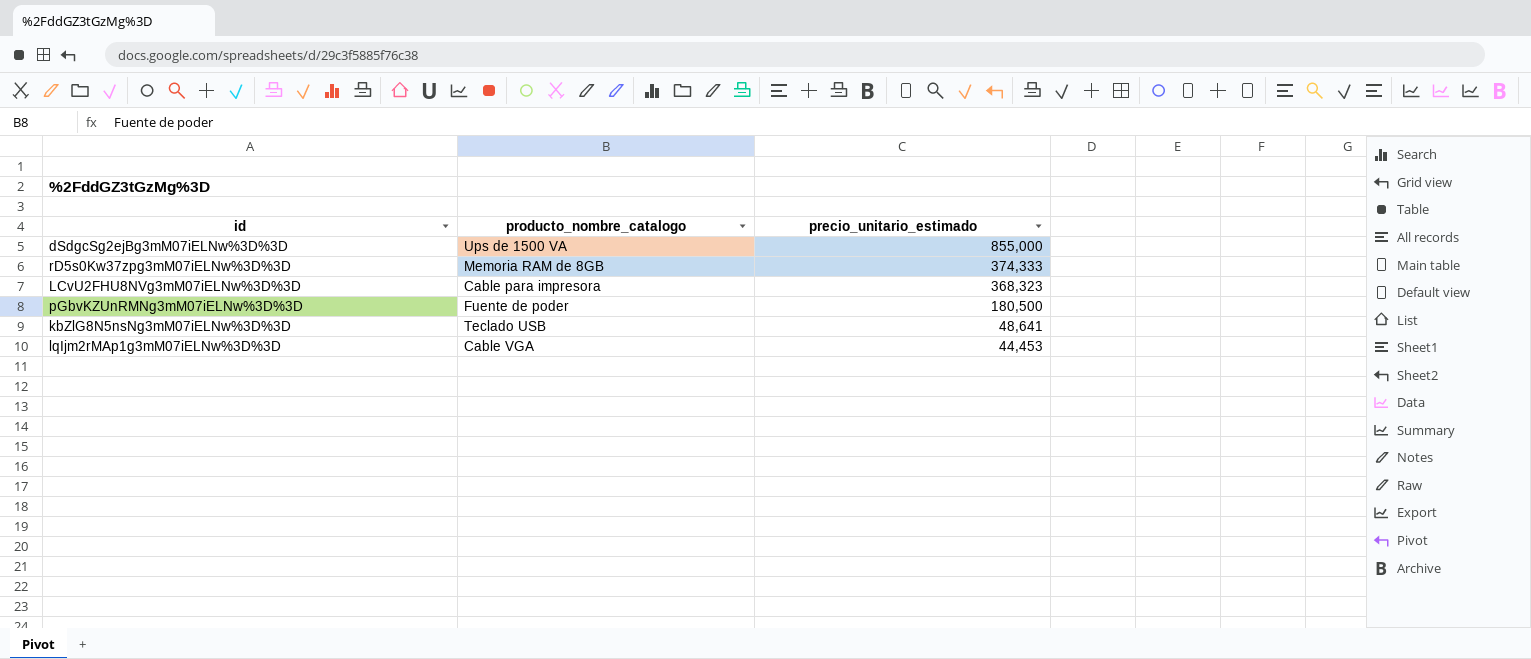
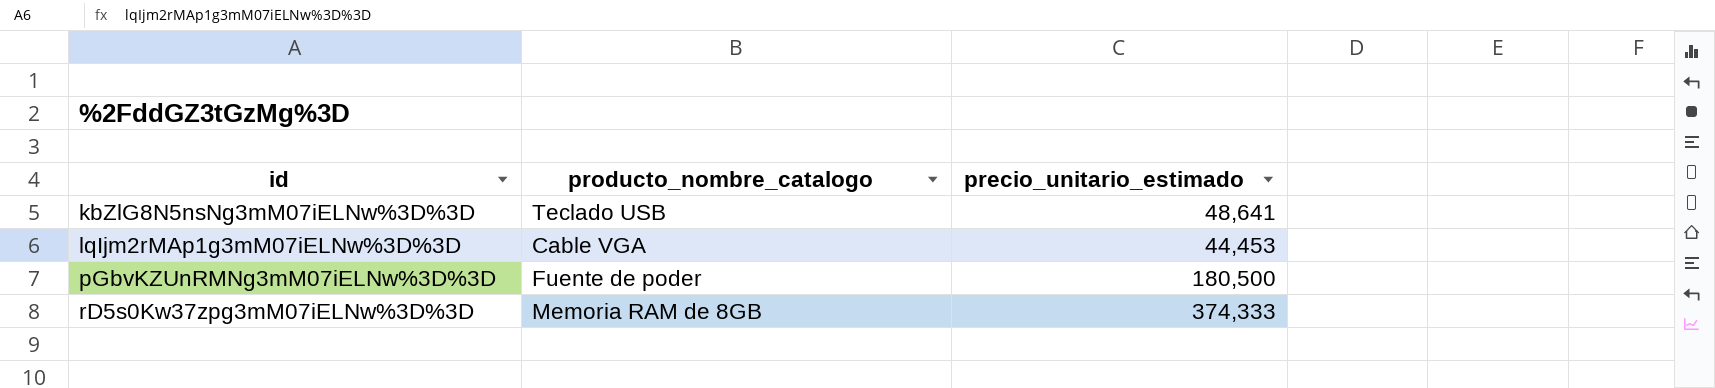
row order: precio_unitario_estimado descending -> id ascending
row dSdgcSg2ejBg3mM07iELNw%3D%3D: Ups de 1500 VA | 855,000 -> none
row LCvU2FHU8NVg3mM07iELNw%3D%3D: Cable para impresora | 368,323 -> none

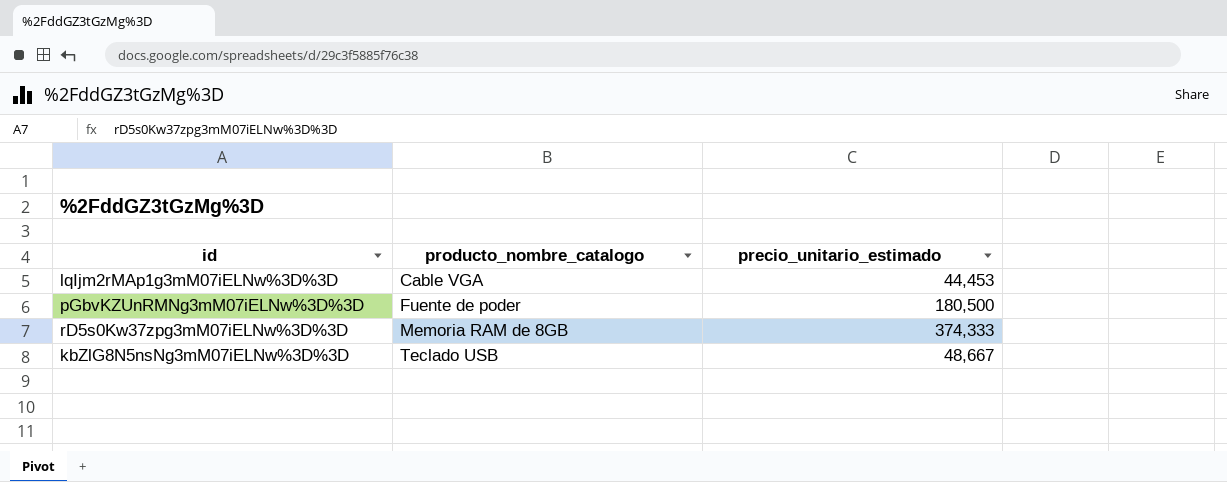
row order: id ascending -> producto_nombre_catalogo ascending
kbZlG8N5nsNg3mM07iELNw%3D%3D | precio_unitario_estimado: 48,641 -> 48,667

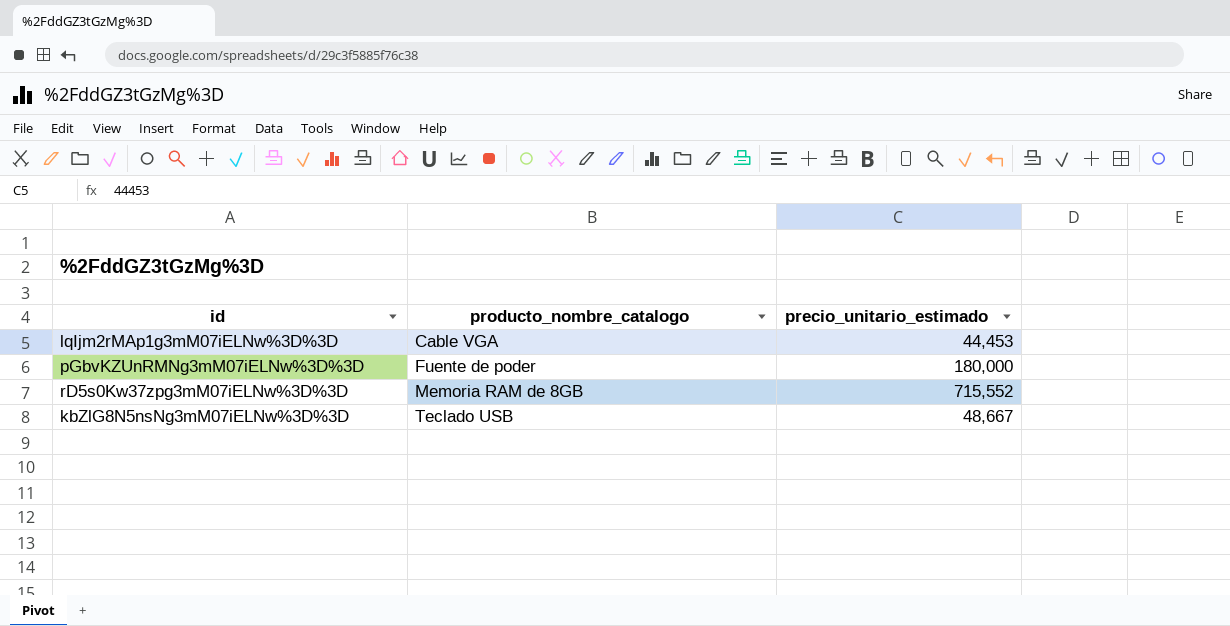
pGbvKZUnRMNg3mM07iELNw%3D%3D | precio_unitario_estimado: 180,500 -> 180,000
rD5s0Kw37zpg3mM07iELNw%3D%3D | precio_unitario_estimado: 374,333 -> 715,552

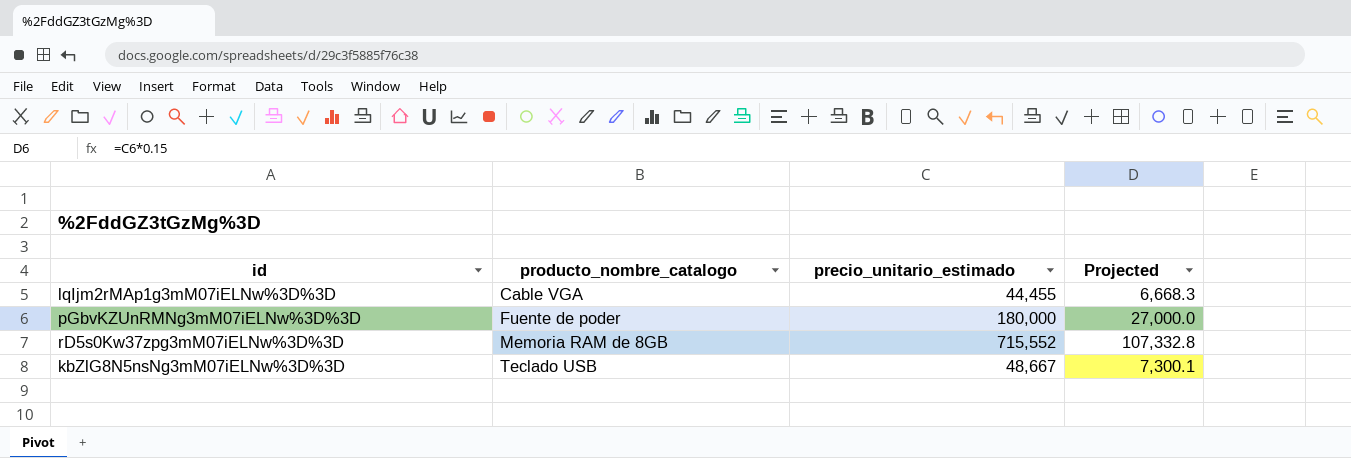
column Projected | formula: none -> [precio_unitario_estimado] * 0.15
lqIjm2rMAp1g3mM07iELNw%3D%3D | precio_unitario_estimado: 44,453 -> 44,455

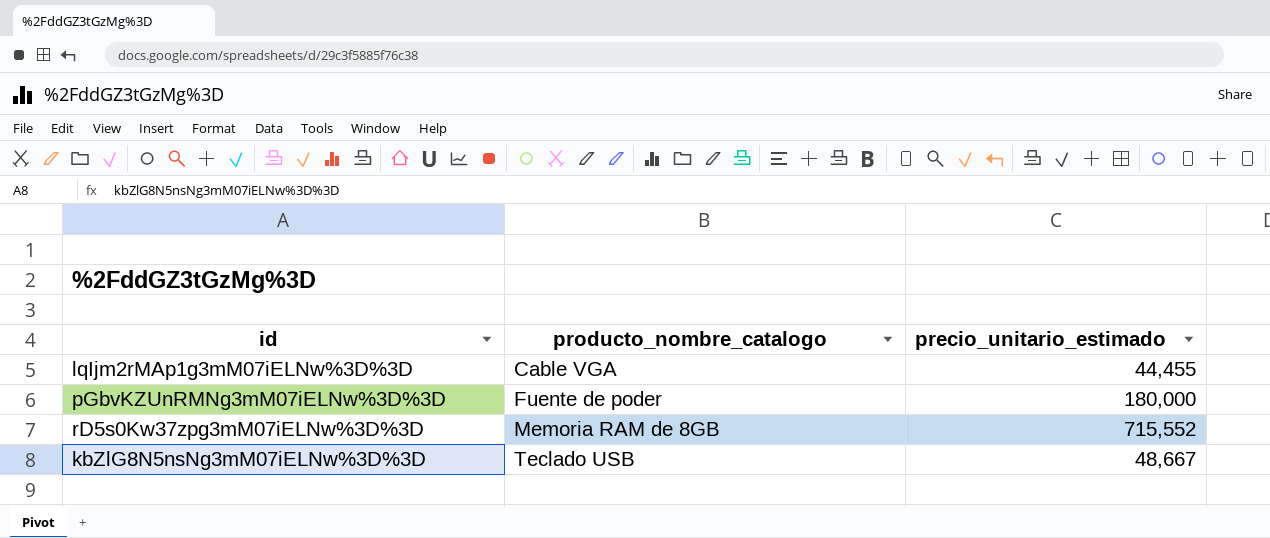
column Projected | formula: [precio_unitario_estimado] * 0.15 -> none

